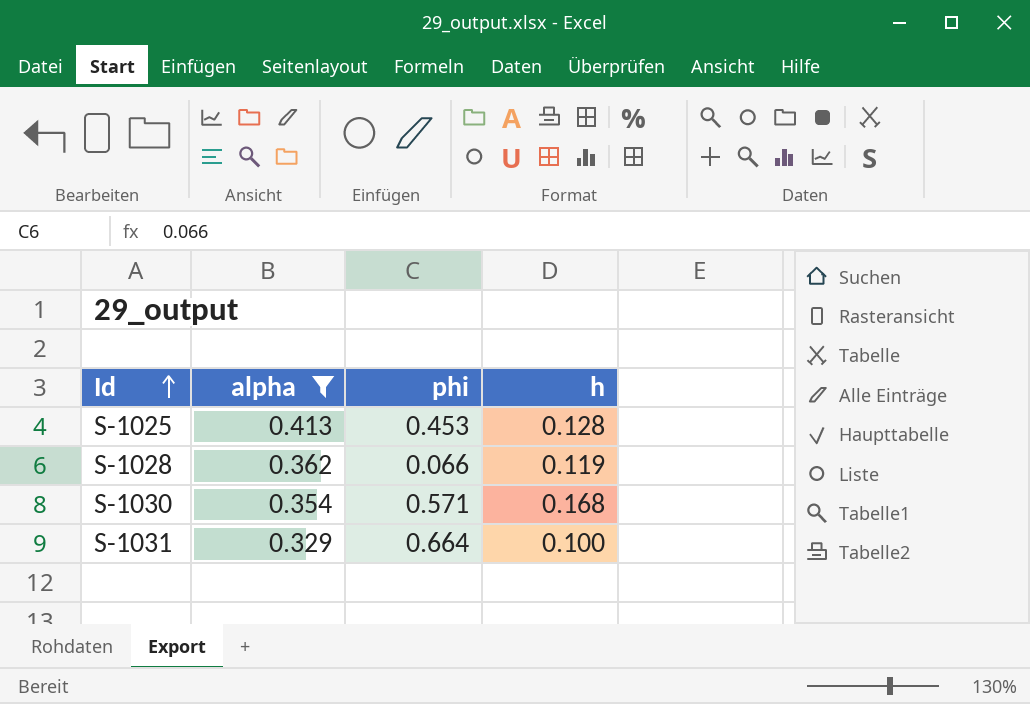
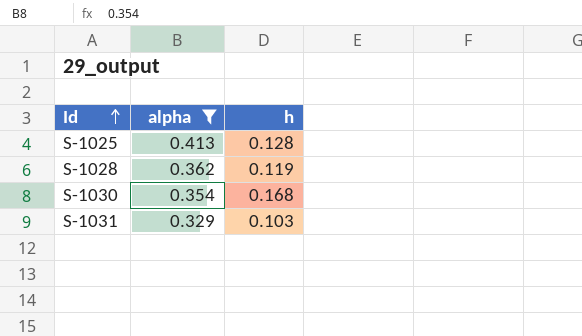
column phi | position: 3 -> none
S-1031 | h: 0.100 -> 0.103

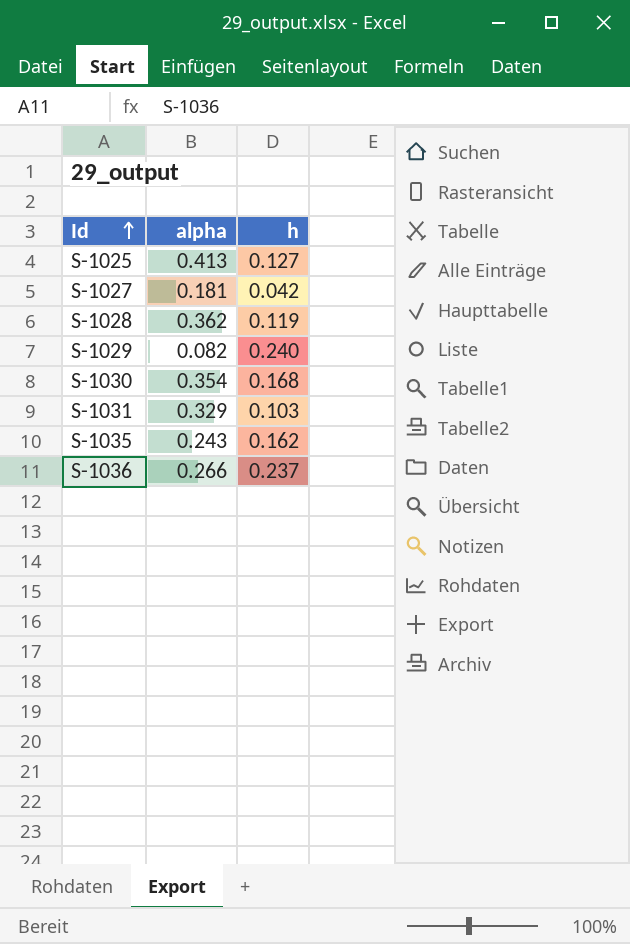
filter: alpha >= 0.329 -> none
S-1025 | h: 0.128 -> 0.127

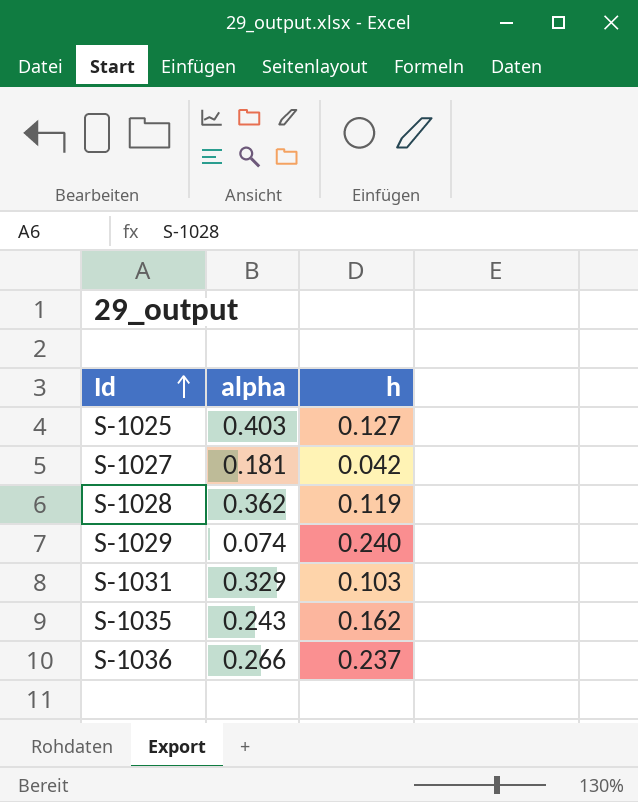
row S-1030: 0.354 | 0.168 -> none
S-1025 | alpha: 0.413 -> 0.403
S-1029 | alpha: 0.082 -> 0.074

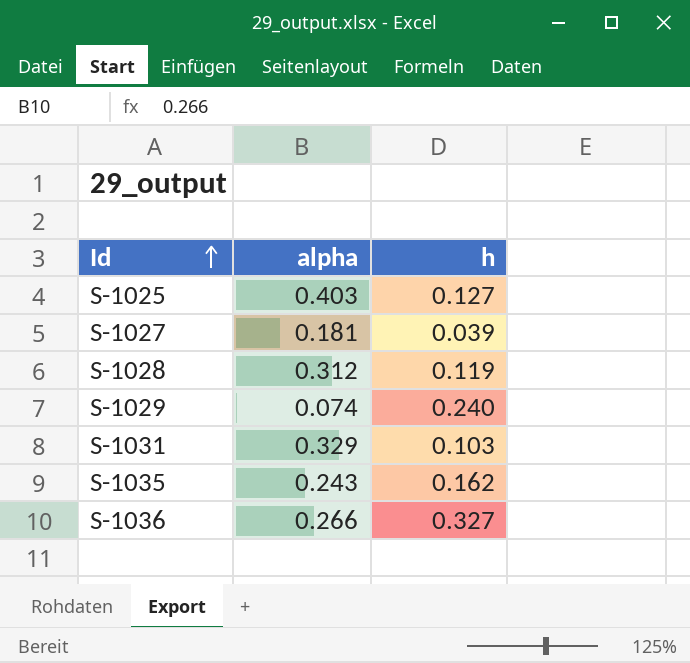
S-1027 | h: 0.042 -> 0.039
S-1028 | alpha: 0.362 -> 0.312
S-1036 | h: 0.237 -> 0.327

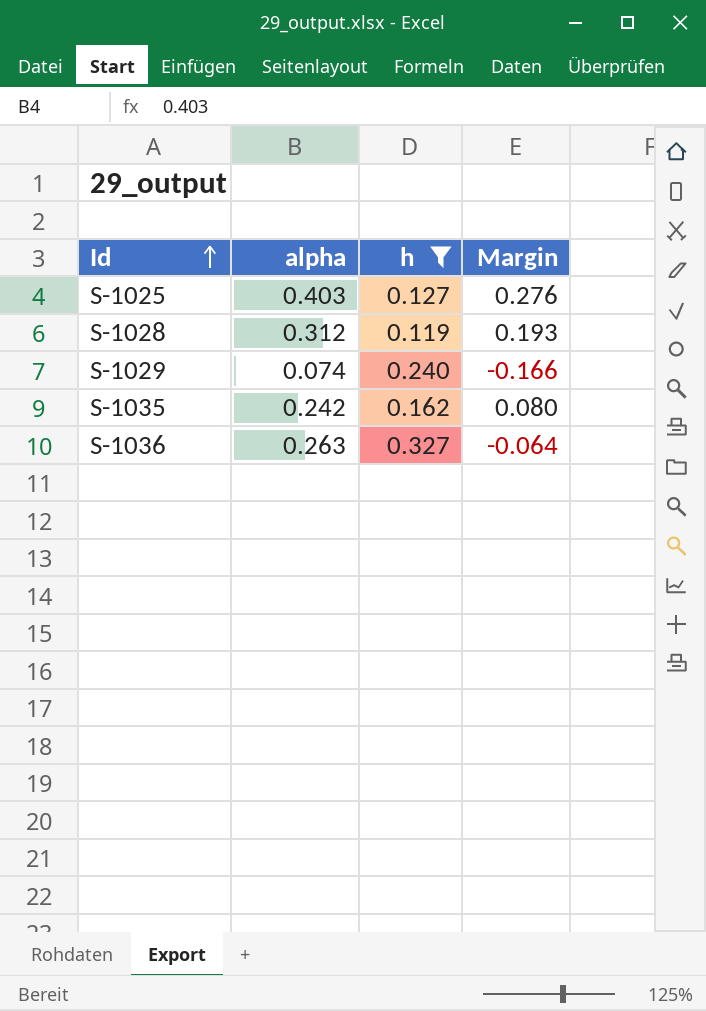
filter: none -> h >= 0.119
column Margin | formula: none -> [alpha] - [h]
S-1035 | alpha: 0.243 -> 0.242
S-1036 | alpha: 0.266 -> 0.263

